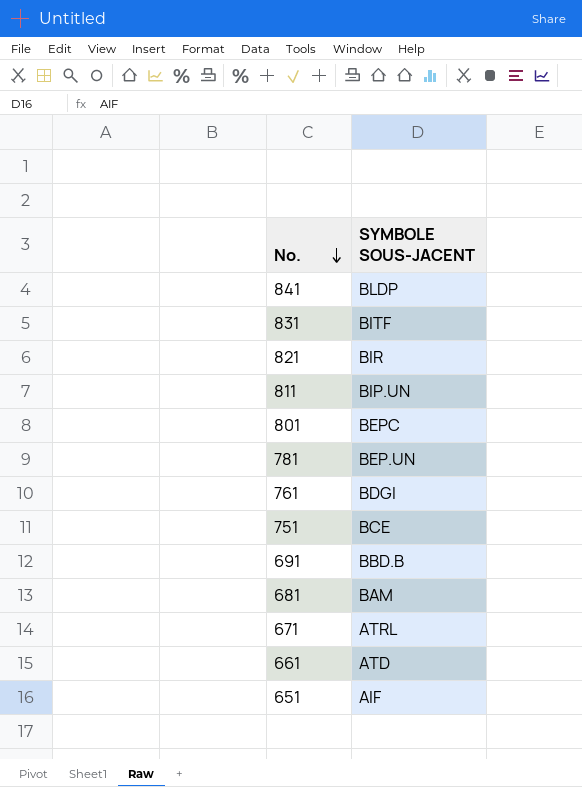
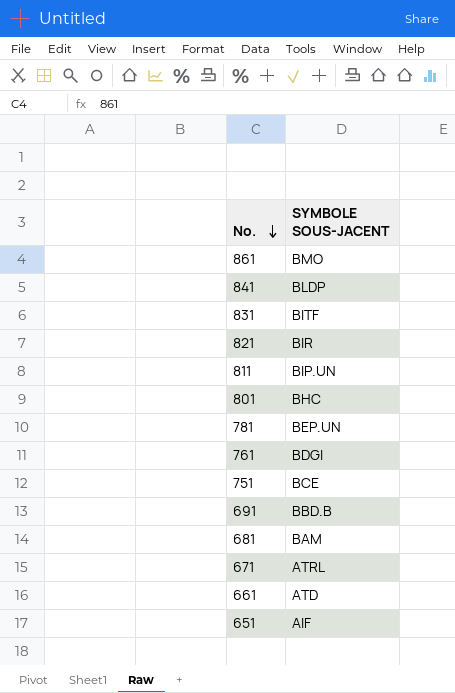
row 861: none -> BMO
801 | SYMBOLE SOUS-JACENT: BEPC -> BHC

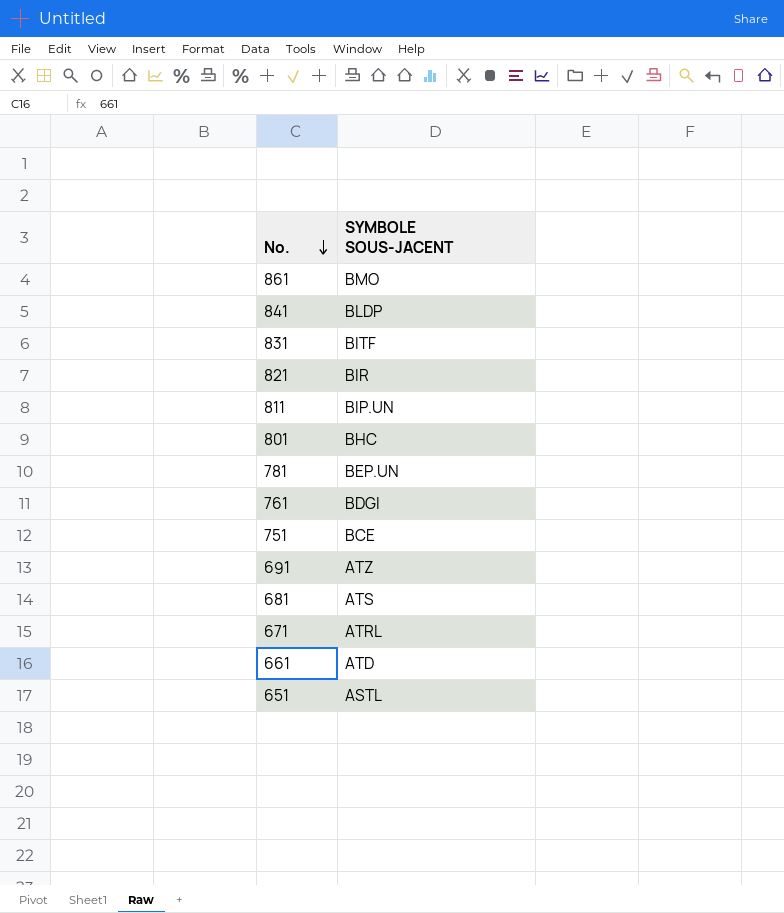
691 | SYMBOLE SOUS-JACENT: BBD.B -> ATZ
681 | SYMBOLE SOUS-JACENT: BAM -> ATS
651 | SYMBOLE SOUS-JACENT: AIF -> ASTL

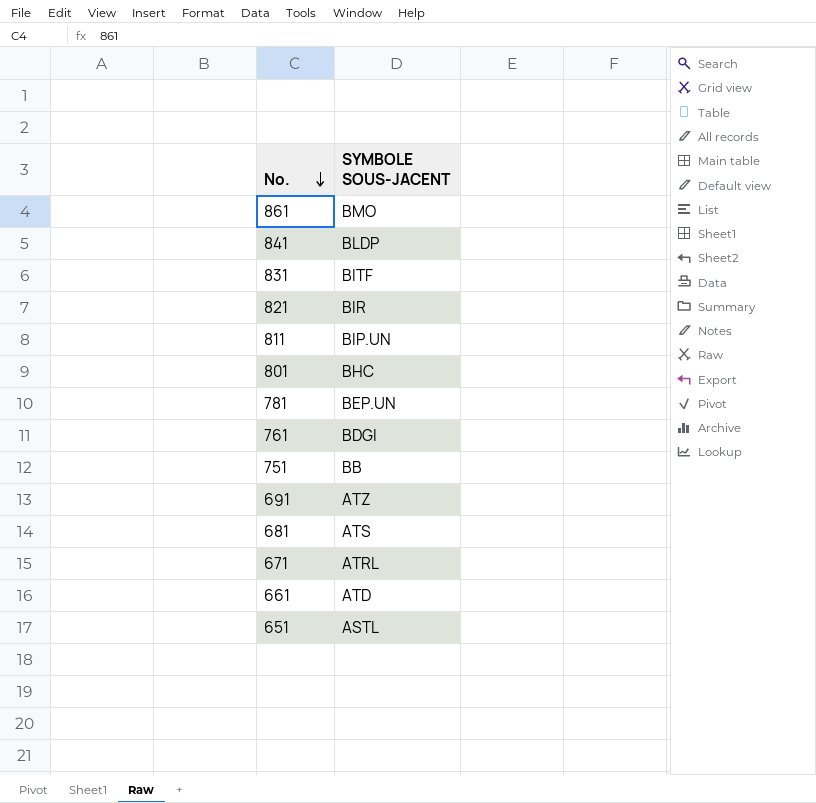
751 | SYMBOLE SOUS-JACENT: BCE -> BB

